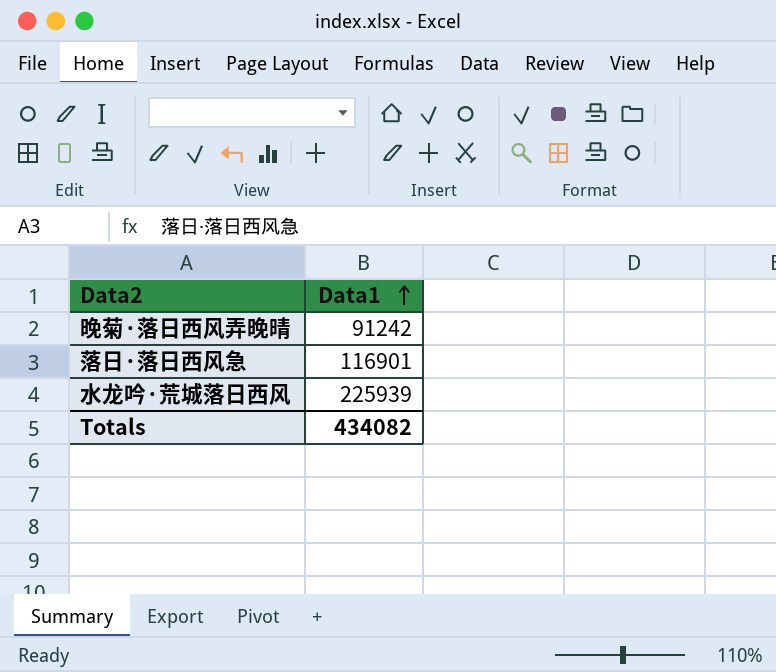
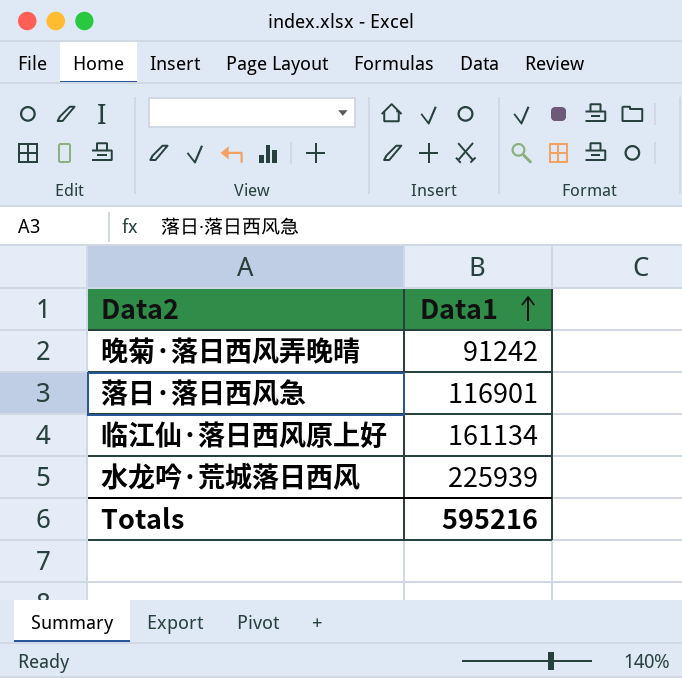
row 临江仙·落日西风原上好: none -> 161134
Totals | Data1: 434082 -> 595216

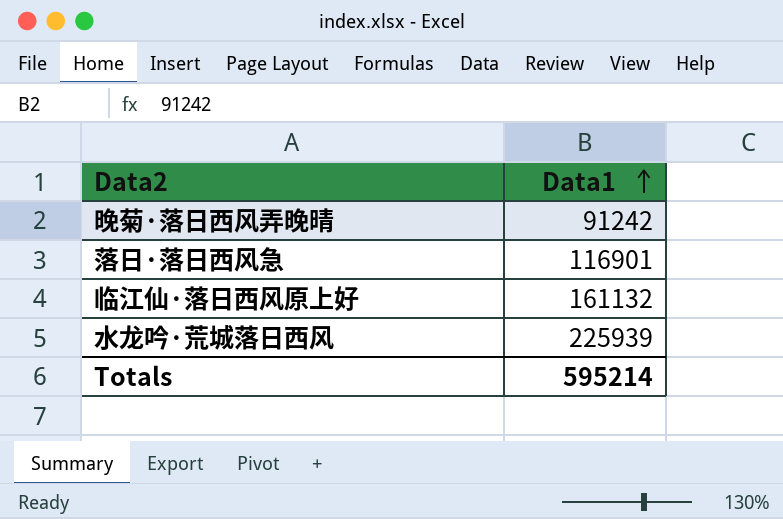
临江仙·落日西风原上好 | Data1: 161134 -> 161132
Totals | Data1: 595216 -> 595214

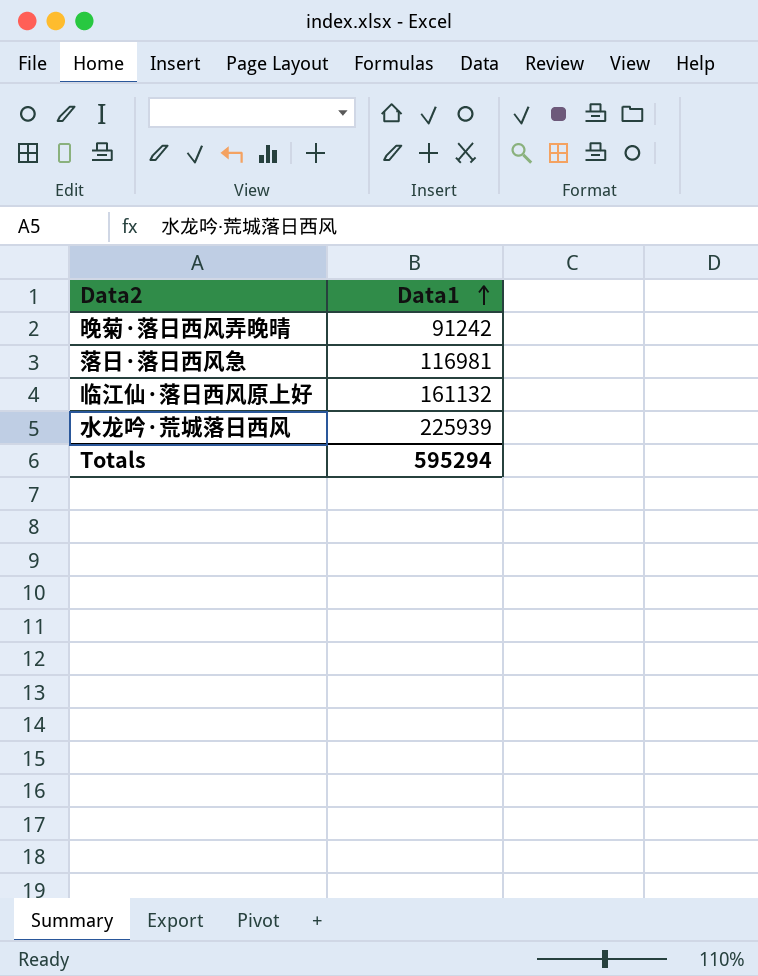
落日·落日西风急 | Data1: 116901 -> 116981
Totals | Data1: 595214 -> 595294

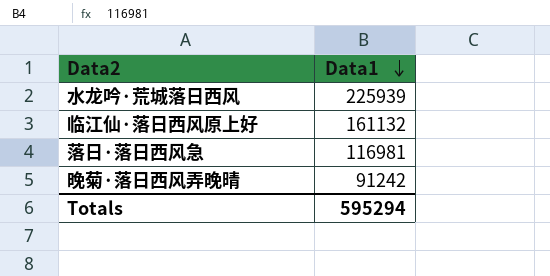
row order: Data1 ascending -> Data1 descending

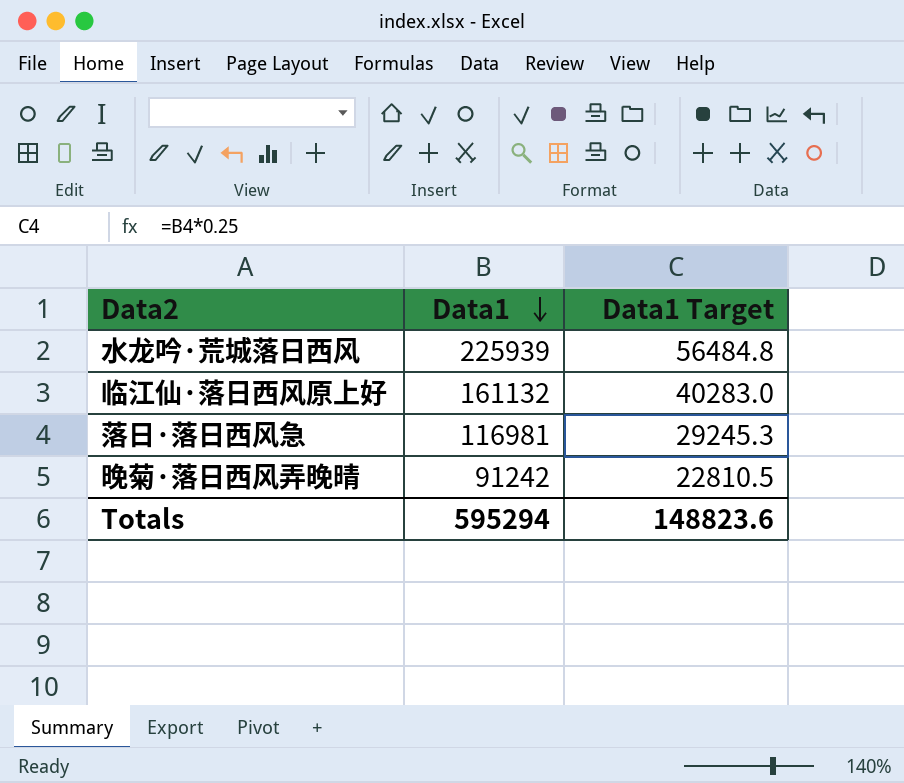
column Data1 Target | formula: none -> [Data1] * 0.25

